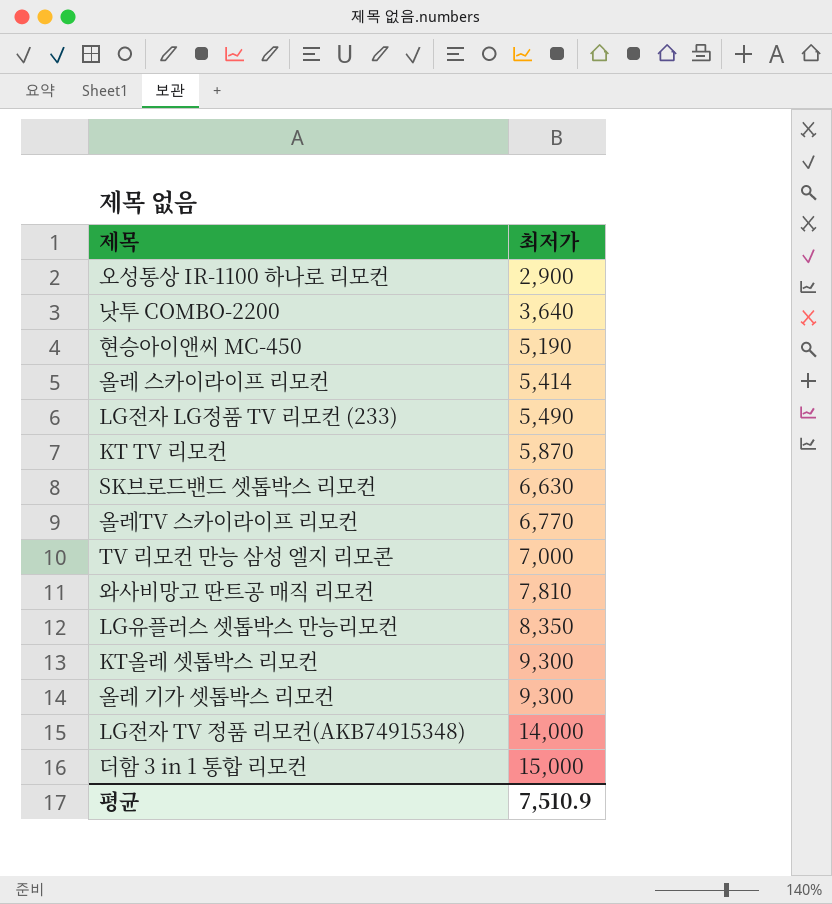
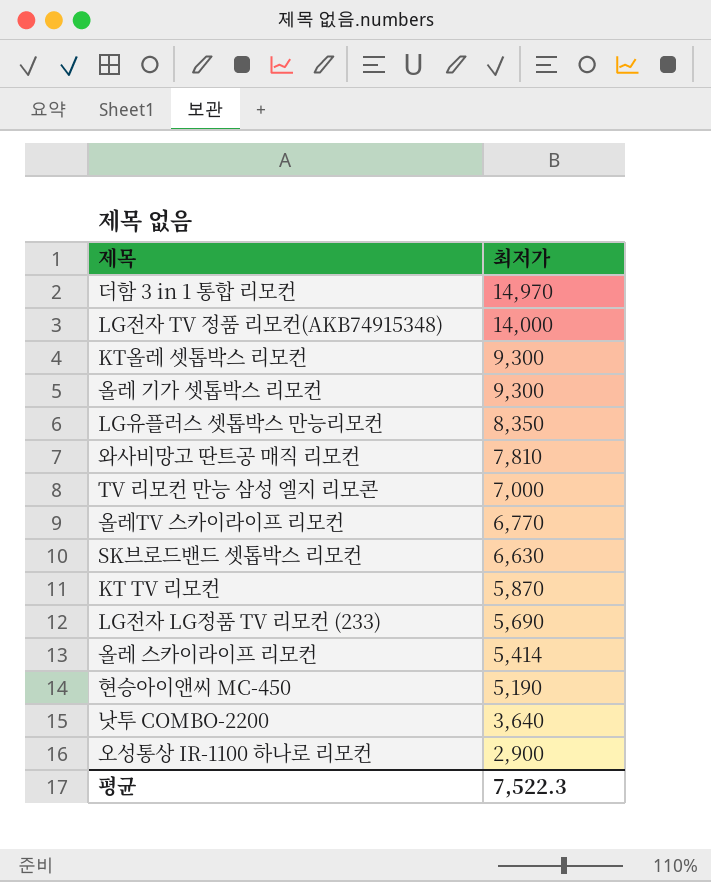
row order: 최저가 ascending -> 최저가 descending
더함 3 in 1 통합 리모컨 | 최저가: 15,000 -> 14,970
LG전자 LG정품 TV 리모컨 (233) | 최저가: 5,490 -> 5,690
평균 | 최저가: 7,510.9 -> 7,522.3

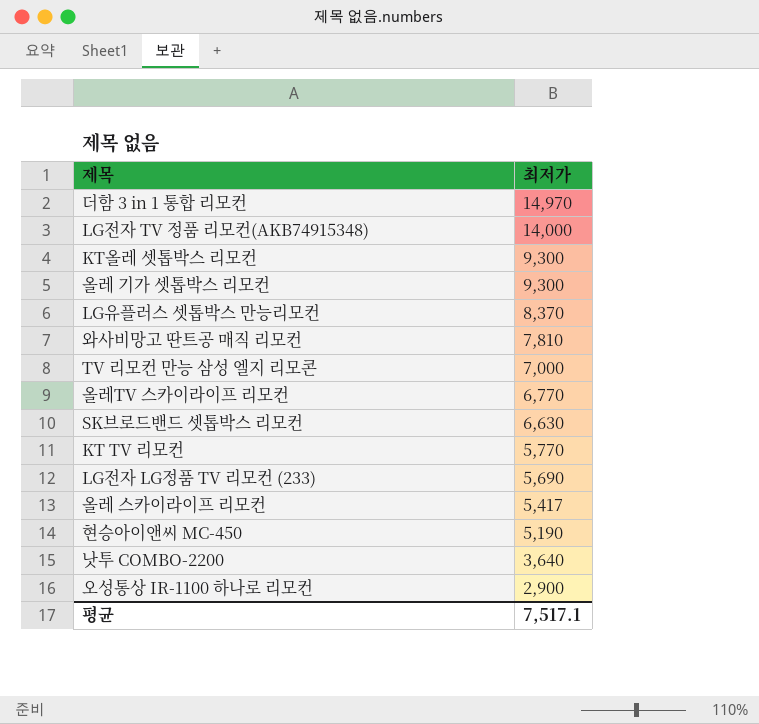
LG유플러스 셋톱박스 만능리모컨 | 최저가: 8,350 -> 8,370
KT TV 리모컨 | 최저가: 5,870 -> 5,770
올레 스카이라이프 리모컨 | 최저가: 5,414 -> 5,417
평균 | 최저가: 7,522.3 -> 7,517.1

